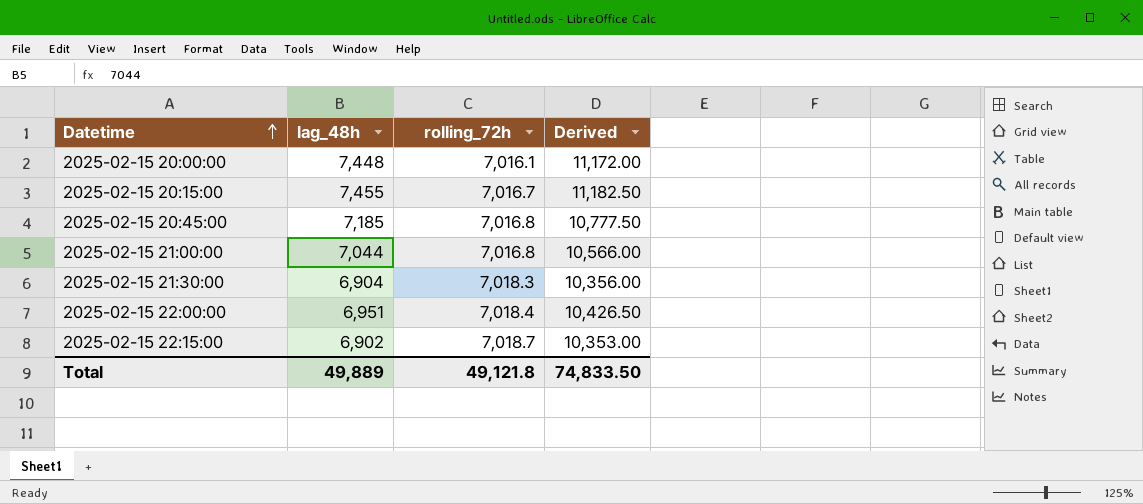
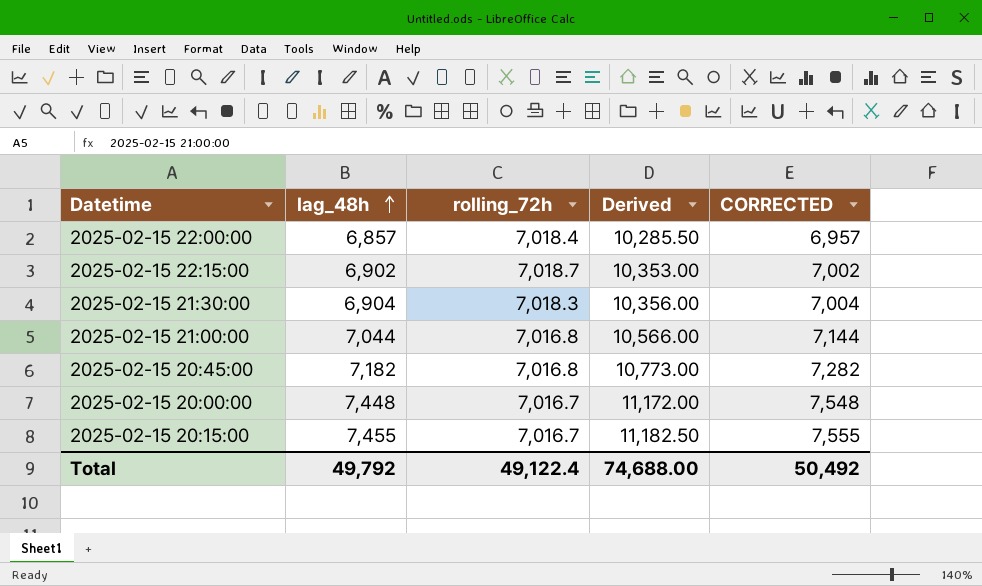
row order: Datetime ascending -> lag_48h ascending
column CORRECTED | formula: none -> [lag_48h] + 100
2025-02-15 22:00:00 | lag_48h: 6,951 -> 6,857
2025-02-15 22:00:00 | Derived: 10,426.50 -> 10,285.50
2025-02-15 20:45:00 | lag_48h: 7,185 -> 7,182
2025-02-15 20:45:00 | Derived: 10,777.50 -> 10,773.00
2025-02-15 20:00:00 | rolling_72h: 7,016.1 -> 7,016.7
Total | lag_48h: 49,889 -> 49,792
Total | rolling_72h: 49,121.8 -> 49,122.4
Total | Derived: 74,833.50 -> 74,688.00

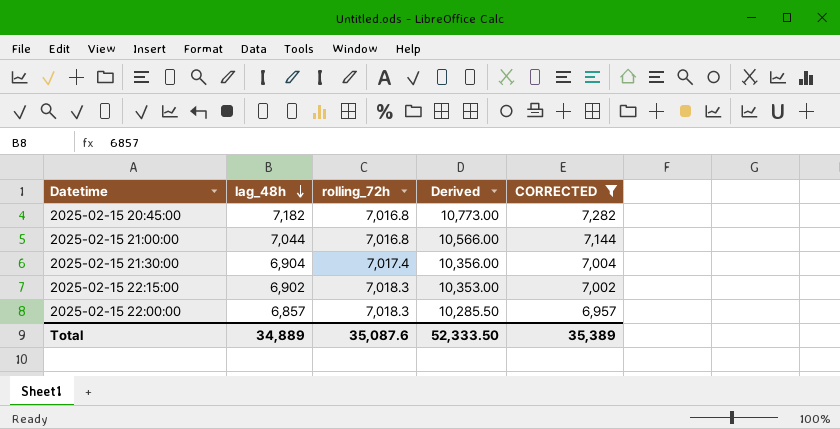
filter: none -> CORRECTED <= 7,282
row order: lag_48h ascending -> lag_48h descending
2025-02-15 21:30:00 | rolling_72h: 7,018.3 -> 7,017.4
2025-02-15 22:15:00 | rolling_72h: 7,018.7 -> 7,018.3
2025-02-15 22:00:00 | rolling_72h: 7,018.4 -> 7,018.3
Total | lag_48h: 49,792 -> 34,889
Total | rolling_72h: 49,122.4 -> 35,087.6
Total | Derived: 74,688.00 -> 52,333.50
Total | CORRECTED: 50,492 -> 35,389

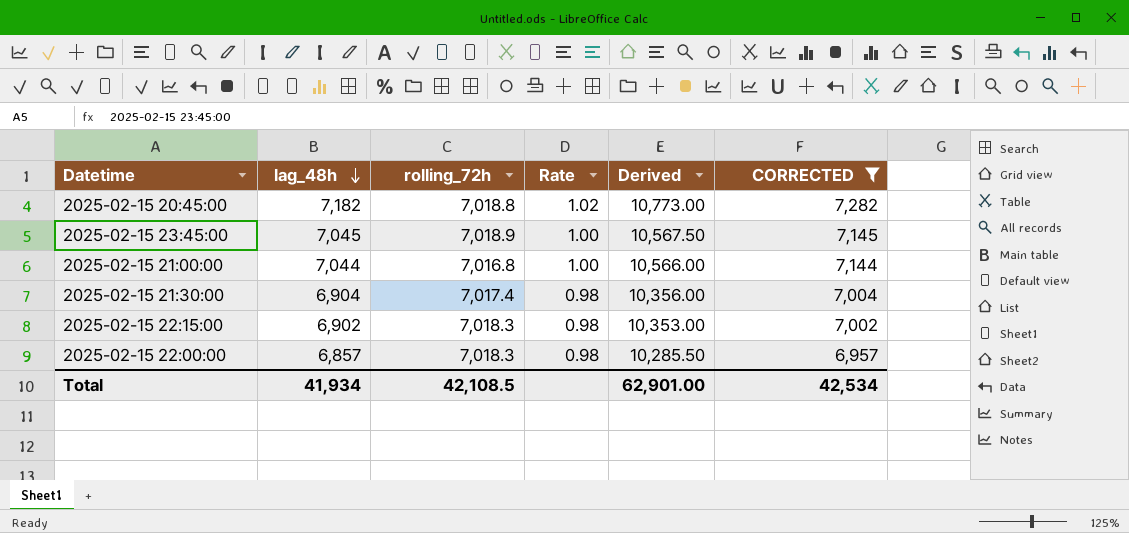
column Rate | formula: none -> [lag_48h] / [rolling_72h]
2025-02-15 20:45:00 | rolling_72h: 7,016.8 -> 7,018.8
row 2025-02-15 23:45:00: none -> 7,045 | 7,018.9 | 1.00 | 10,567.50 | 7,145
Total | lag_48h: 34,889 -> 41,934
Total | rolling_72h: 35,087.6 -> 42,108.5
Total | Derived: 52,333.50 -> 62,901.00
Total | CORRECTED: 35,389 -> 42,534

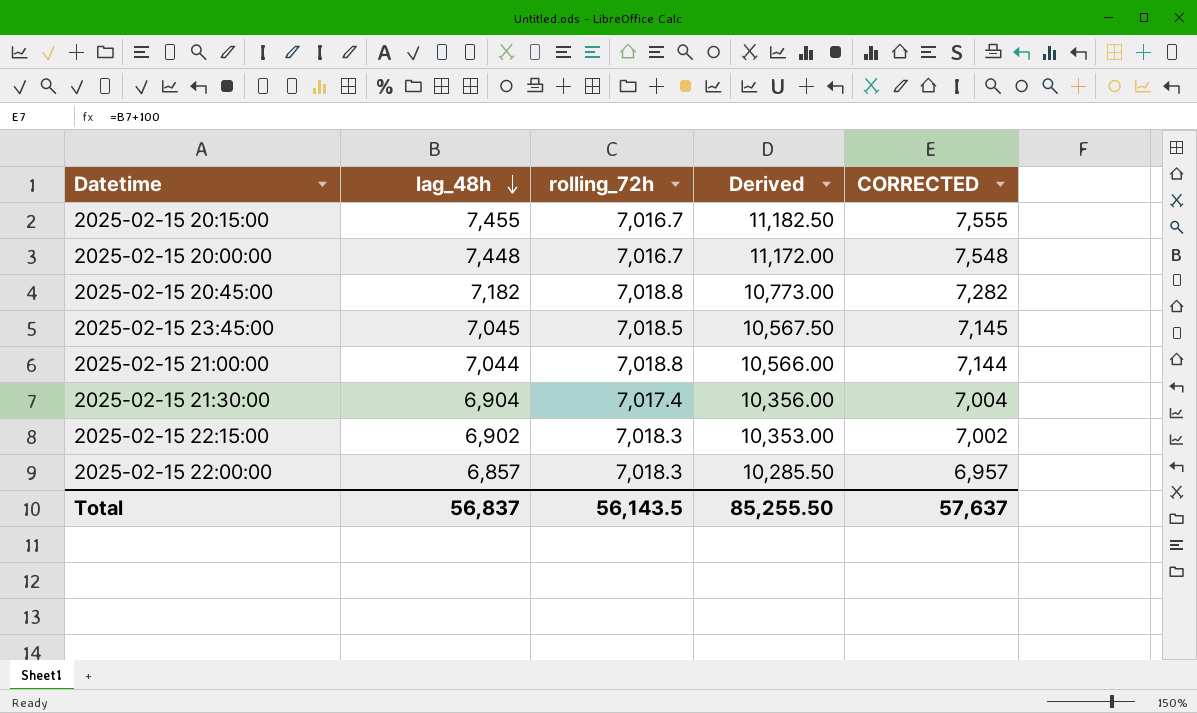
filter: CORRECTED <= 7,282 -> none
column Rate | formula: [lag_48h] / [rolling_72h] -> none
2025-02-15 23:45:00 | rolling_72h: 7,018.9 -> 7,018.5
2025-02-15 21:00:00 | rolling_72h: 7,016.8 -> 7,018.8
Total | lag_48h: 41,934 -> 56,837
Total | rolling_72h: 42,108.5 -> 56,143.5
Total | Derived: 62,901.00 -> 85,255.50
Total | CORRECTED: 42,534 -> 57,637

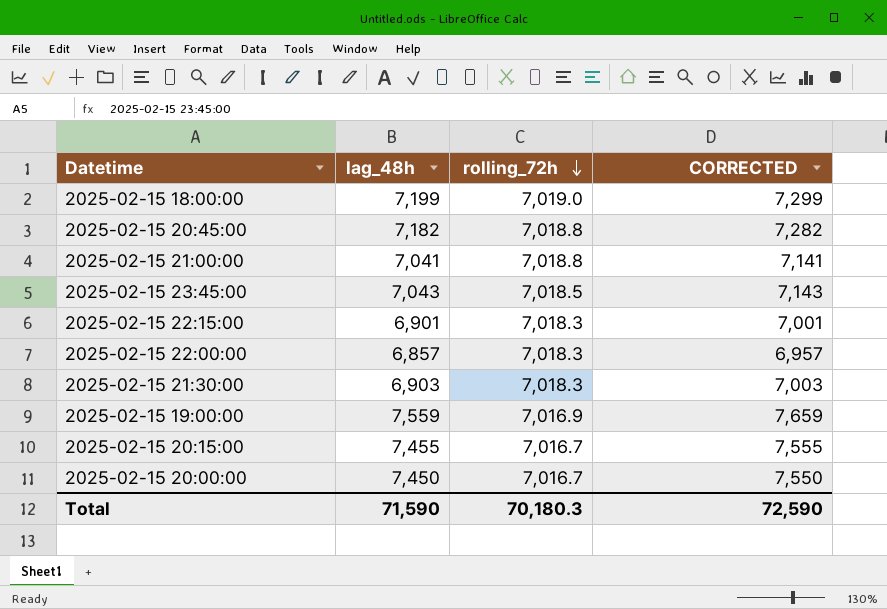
row order: lag_48h descending -> rolling_72h descending
column Derived | formula: [lag_48h] * 1.5 -> none
row 2025-02-15 18:00:00: none -> 7,199 | 7,019.0 | 7,299
2025-02-15 21:00:00 | lag_48h: 7,044 -> 7,041
2025-02-15 21:00:00 | CORRECTED: 7,144 -> 7,141
2025-02-15 23:45:00 | lag_48h: 7,045 -> 7,043
2025-02-15 23:45:00 | CORRECTED: 7,145 -> 7,143
2025-02-15 22:15:00 | lag_48h: 6,902 -> 6,901
2025-02-15 22:15:00 | CORRECTED: 7,002 -> 7,001
2025-02-15 21:30:00 | lag_48h: 6,904 -> 6,903
2025-02-15 21:30:00 | rolling_72h: 7,017.4 -> 7,018.3
2025-02-15 21:30:00 | CORRECTED: 7,004 -> 7,003
row 2025-02-15 19:00:00: none -> 7,559 | 7,016.9 | 7,659
2025-02-15 20:00:00 | lag_48h: 7,448 -> 7,450
2025-02-15 20:00:00 | CORRECTED: 7,548 -> 7,550
Total | lag_48h: 56,837 -> 71,590
Total | rolling_72h: 56,143.5 -> 70,180.3
Total | CORRECTED: 57,637 -> 72,590

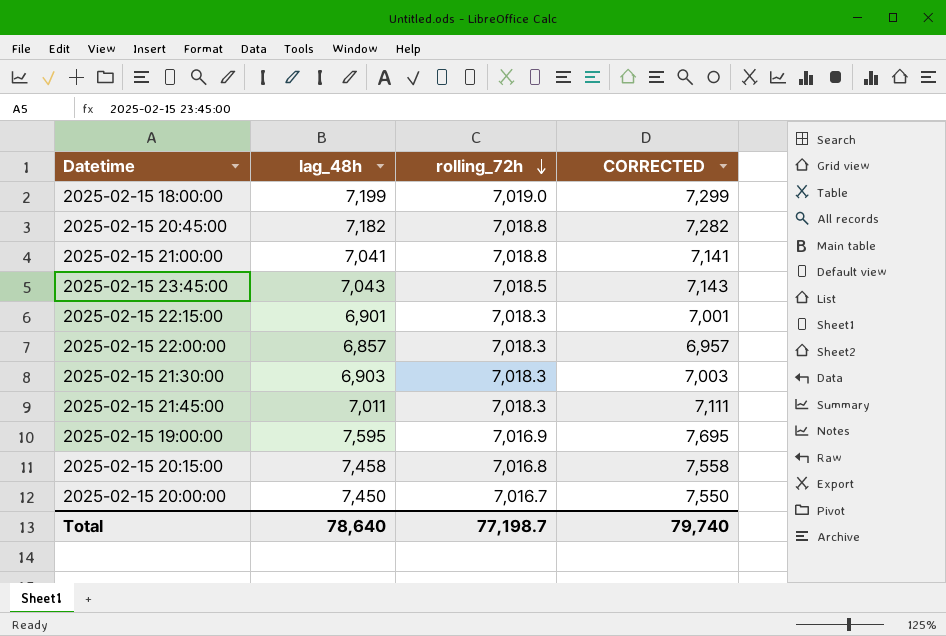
row 2025-02-15 21:45:00: none -> 7,011 | 7,018.3 | 7,111
2025-02-15 19:00:00 | lag_48h: 7,559 -> 7,595
2025-02-15 19:00:00 | CORRECTED: 7,659 -> 7,695
2025-02-15 20:15:00 | lag_48h: 7,455 -> 7,458
2025-02-15 20:15:00 | rolling_72h: 7,016.7 -> 7,016.8
2025-02-15 20:15:00 | CORRECTED: 7,555 -> 7,558
Total | lag_48h: 71,590 -> 78,640
Total | rolling_72h: 70,180.3 -> 77,198.7
Total | CORRECTED: 72,590 -> 79,740

